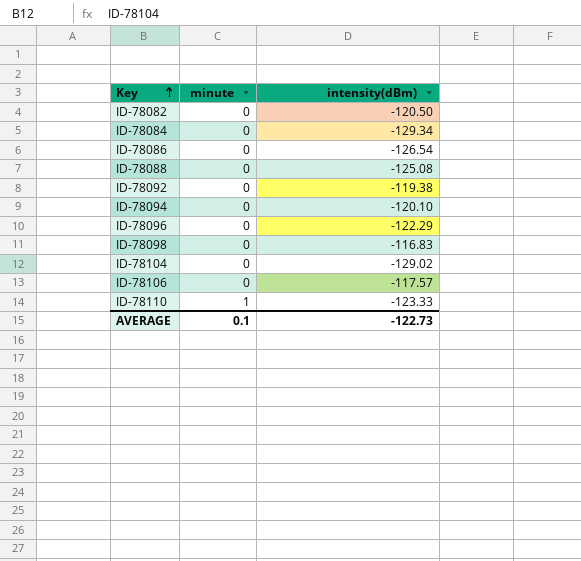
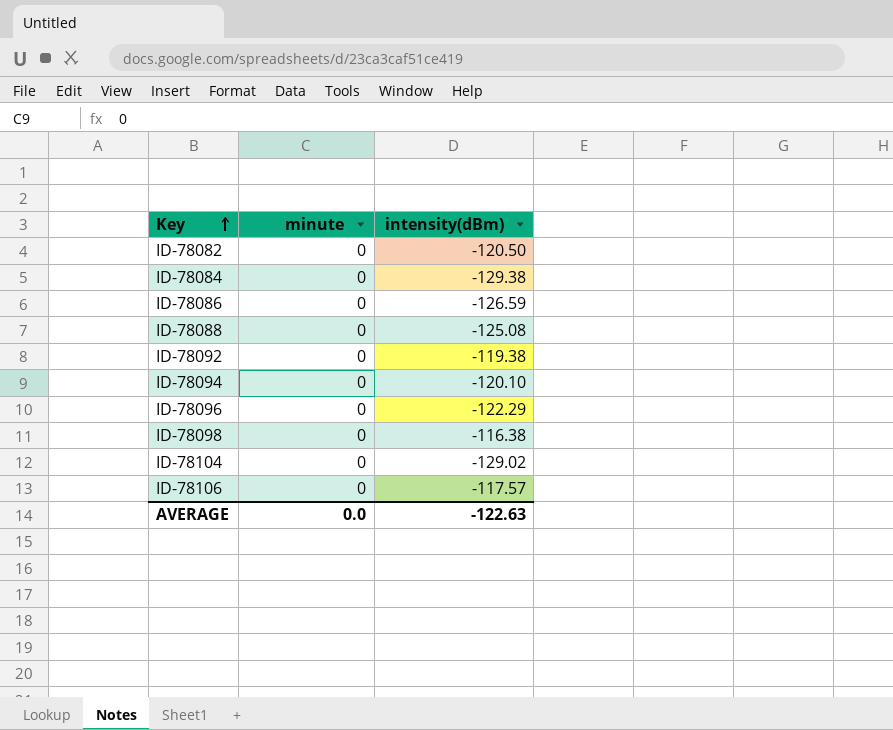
row ID-78110: 1 | -123.33 -> none
ID-78084 | intensity(dBm): -129.34 -> -129.38
ID-78086 | intensity(dBm): -126.54 -> -126.59
ID-78098 | intensity(dBm): -116.83 -> -116.38
AVERAGE | minute: 0.1 -> 0.0
AVERAGE | intensity(dBm): -122.73 -> -122.63

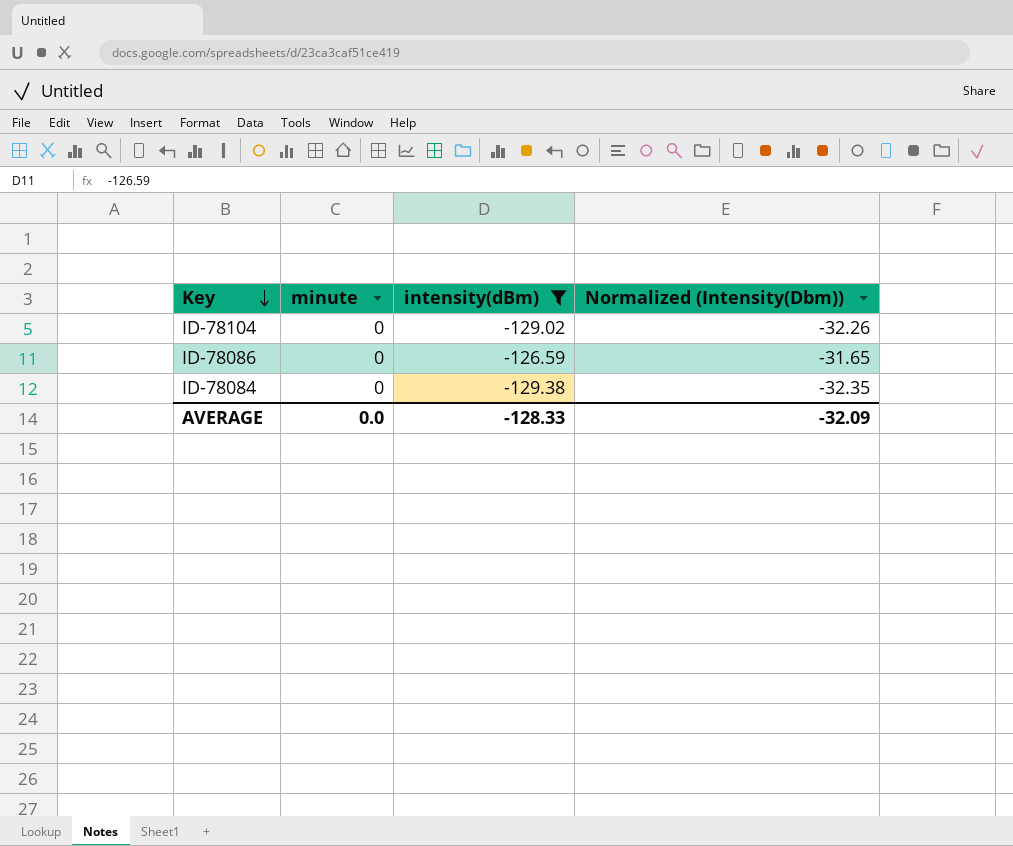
filter: none -> intensity(dBm) <= -126.59
row order: Key ascending -> Key descending
column Normalized (Intensity(Dbm)) | formula: none -> [intensity(dBm)] * 0.25
AVERAGE | intensity(dBm): -122.63 -> -128.33

